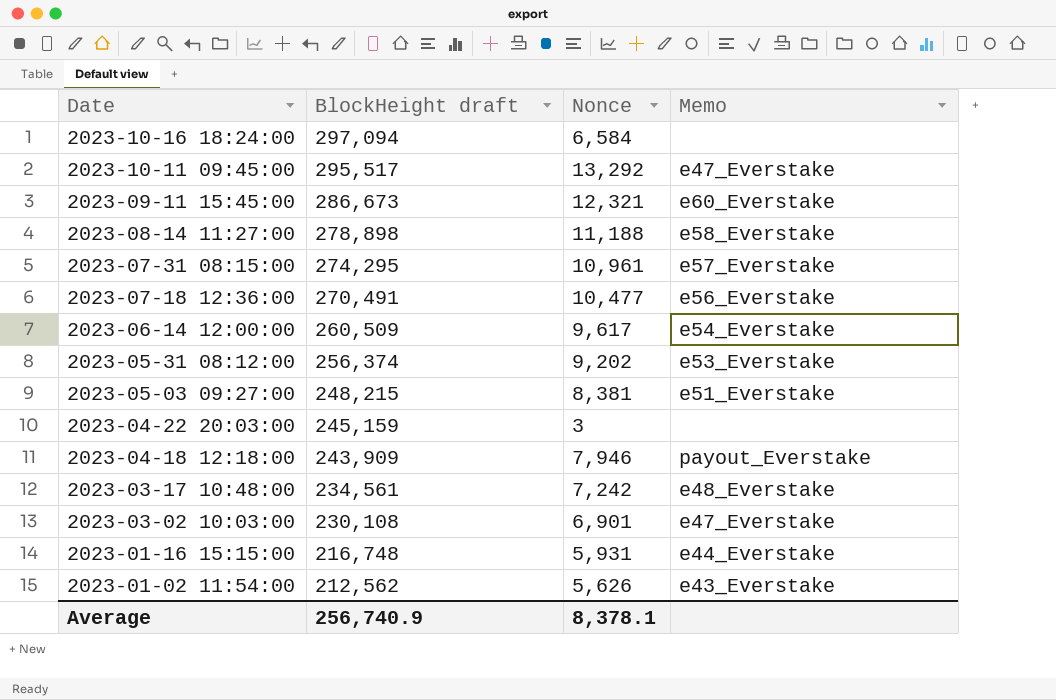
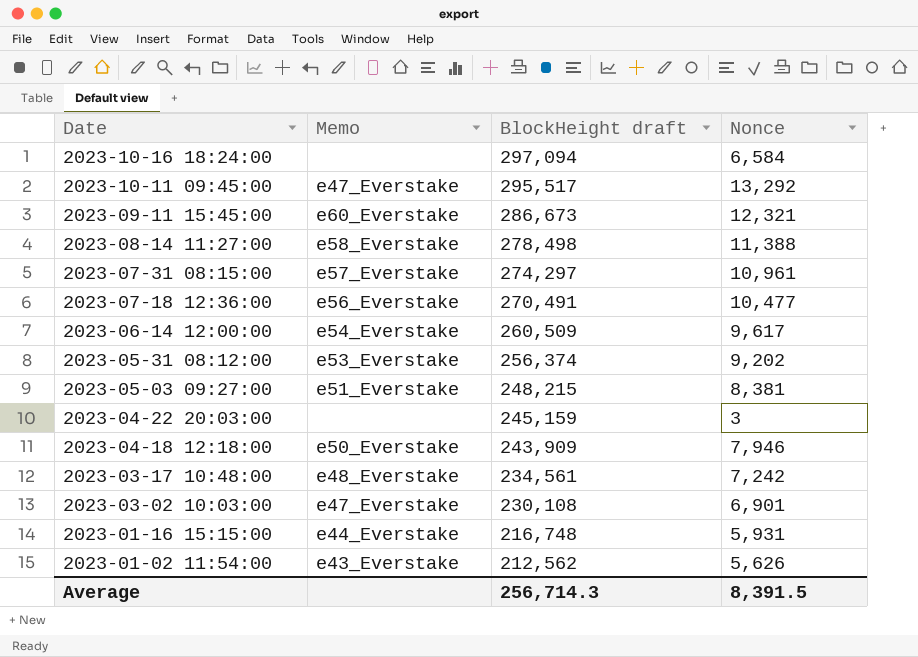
column Memo | position: 4 -> 2
2023-08-14 11:27:00 | BlockHeight draft: 278,898 -> 278,498
2023-08-14 11:27:00 | Nonce: 11,188 -> 11,388
2023-07-31 08:15:00 | BlockHeight draft: 274,295 -> 274,297
2023-04-18 12:18:00 | Memo: payout_Everstake -> e50_Everstake
Average | BlockHeight draft: 256,740.9 -> 256,714.3
Average | Nonce: 8,378.1 -> 8,391.5

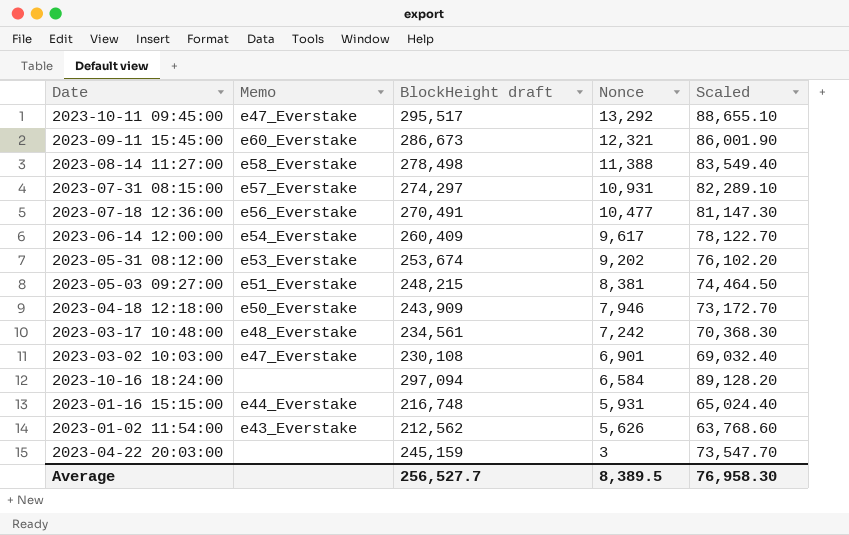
row order: Date descending -> Nonce descending
column Scaled | formula: none -> [BlockHeight draft] * 0.3
2023-07-31 08:15:00 | Nonce: 10,961 -> 10,931
2023-06-14 12:00:00 | BlockHeight draft: 260,509 -> 260,409
2023-05-31 08:12:00 | BlockHeight draft: 256,374 -> 253,674
Average | BlockHeight draft: 256,714.3 -> 256,527.7
Average | Nonce: 8,391.5 -> 8,389.5

